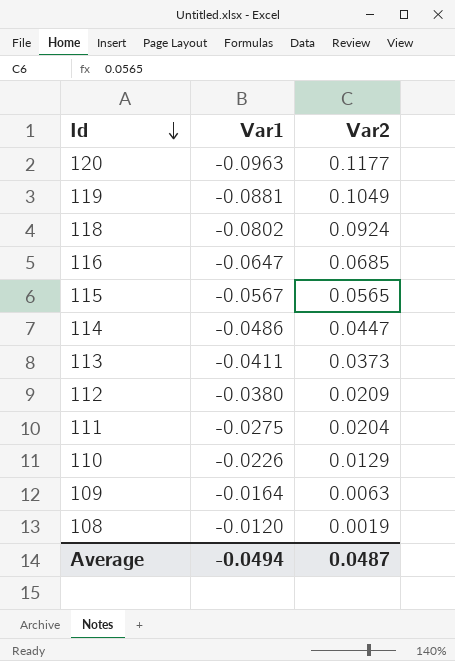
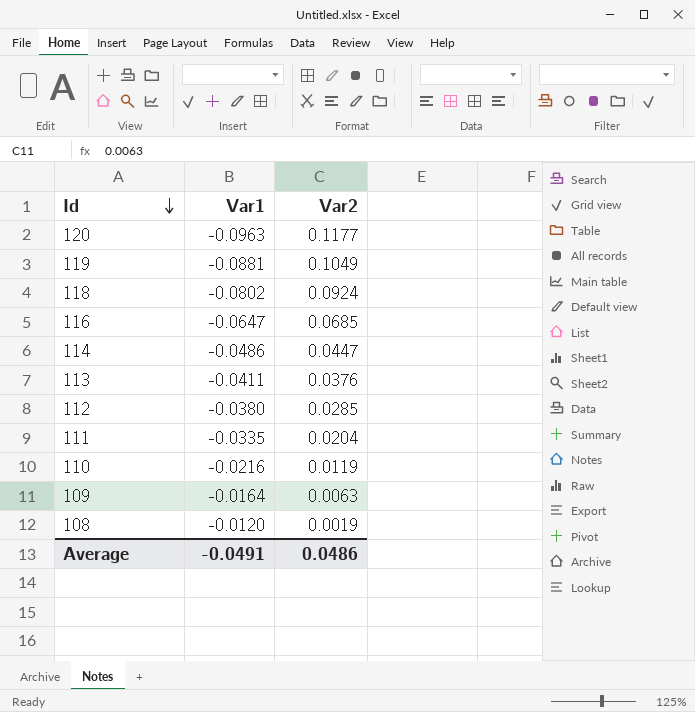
row 115: -0.0567 | 0.0565 -> none
113 | Var2: 0.0373 -> 0.0376
112 | Var2: 0.0209 -> 0.0285
111 | Var1: -0.0275 -> -0.0335
110 | Var1: -0.0226 -> -0.0216
110 | Var2: 0.0129 -> 0.0119
Average | Var1: -0.0494 -> -0.0491
Average | Var2: 0.0487 -> 0.0486

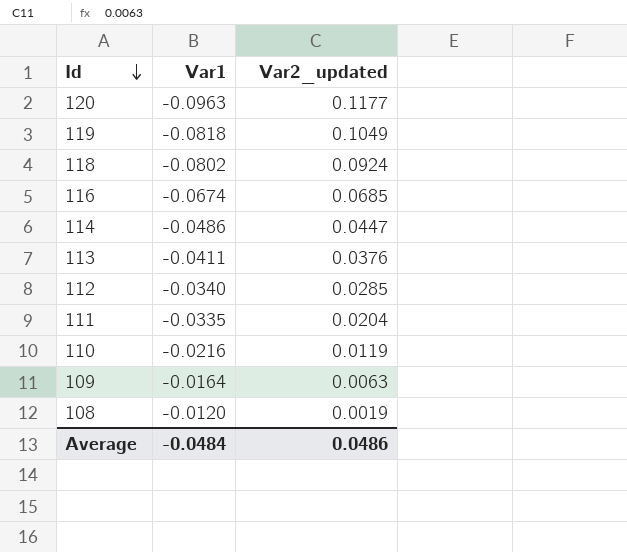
column name: Var2 -> Var2_updated
119 | Var1: -0.0881 -> -0.0818
116 | Var1: -0.0647 -> -0.0674
112 | Var1: -0.0380 -> -0.0340
Average | Var1: -0.0491 -> -0.0484

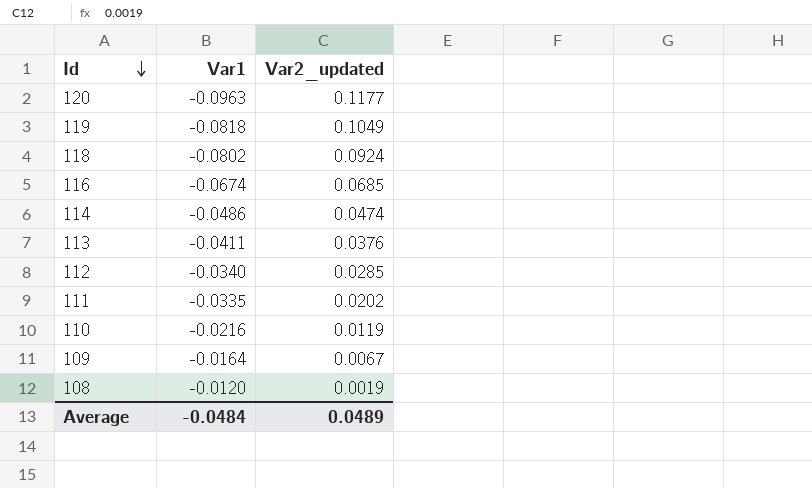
114 | Var2_updated: 0.0447 -> 0.0474
111 | Var2_updated: 0.0204 -> 0.0202
109 | Var2_updated: 0.0063 -> 0.0067
Average | Var2_updated: 0.0486 -> 0.0489

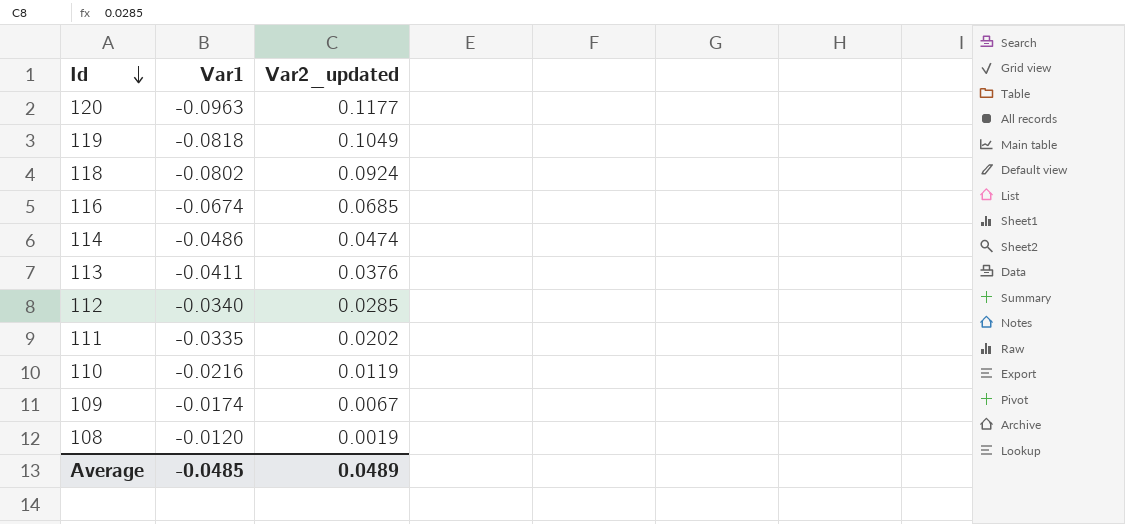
109 | Var1: -0.0164 -> -0.0174
Average | Var1: -0.0484 -> -0.0485

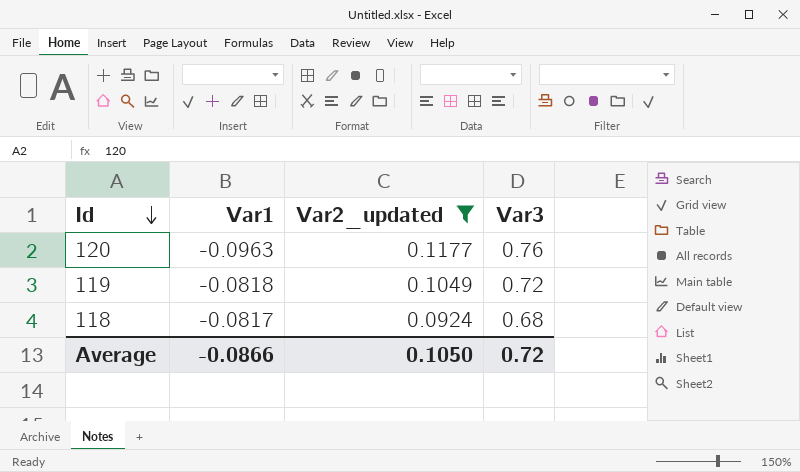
filter: none -> Var2_updated >= 0.0924
column Var3 | position: none -> 4
118 | Var1: -0.0802 -> -0.0817
Average | Var1: -0.0485 -> -0.0866
Average | Var2_updated: 0.0489 -> 0.1050

